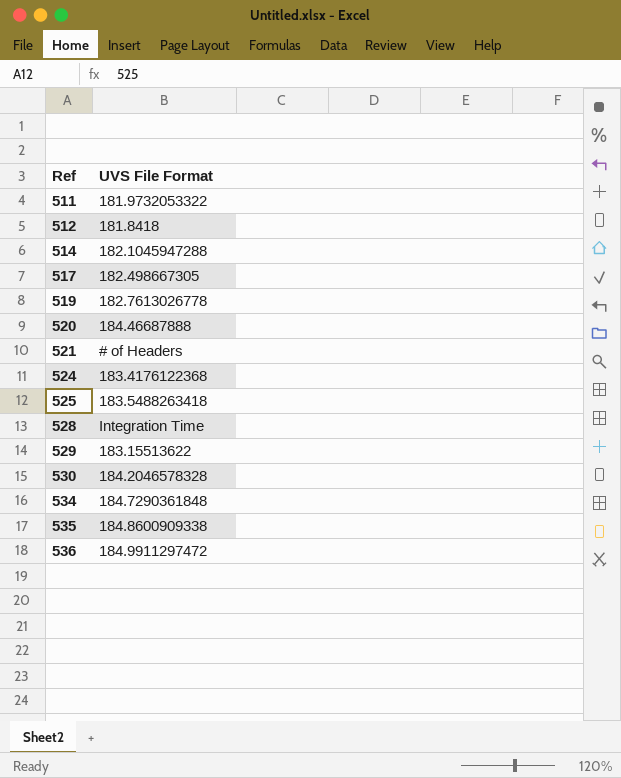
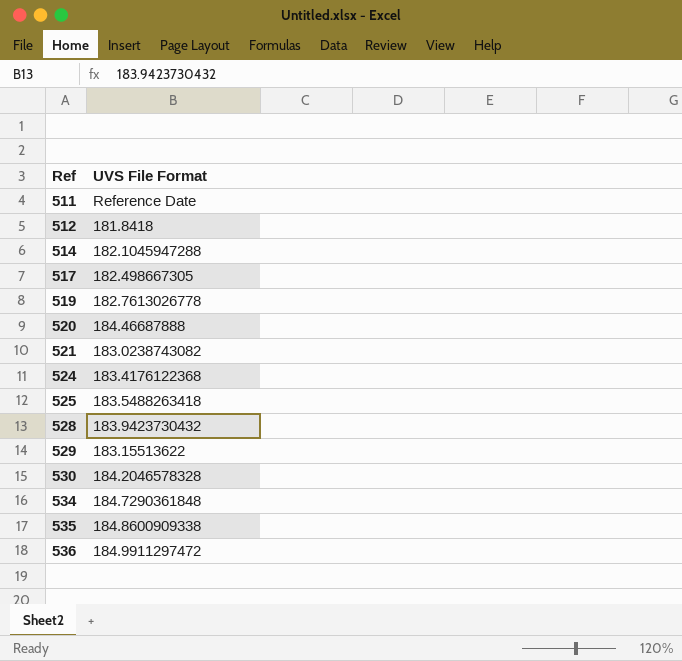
511 | UVS File Format: 181.9732053322 -> Reference Date
521 | UVS File Format: # of Headers -> 183.0238743082
528 | UVS File Format: Integration Time -> 183.9423730432

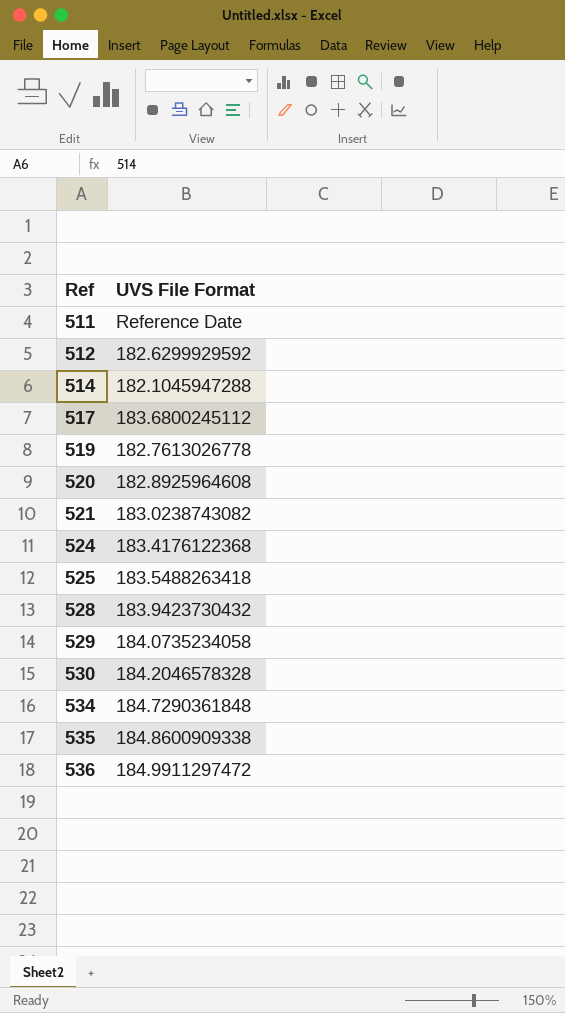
512 | UVS File Format: 181.8418 -> 182.6299929592
517 | UVS File Format: 182.498667305 -> 183.6800245112
520 | UVS File Format: 184.46687888 -> 182.8925964608
529 | UVS File Format: 183.15513622 -> 184.0735234058

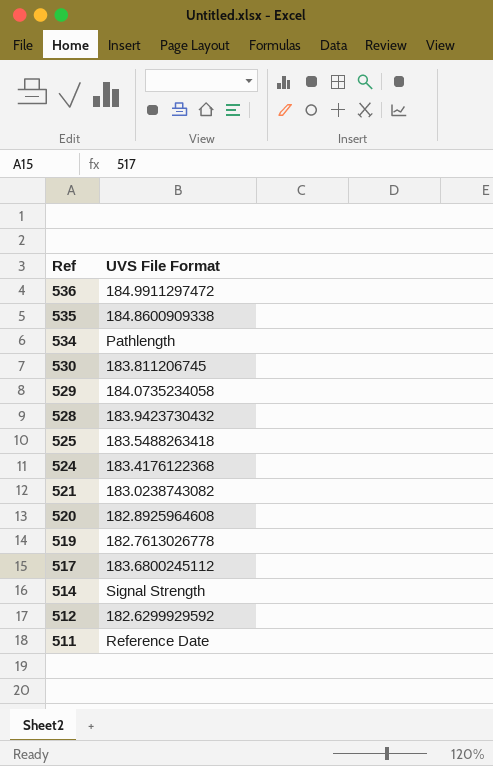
row order: Ref ascending -> Ref descending
534 | UVS File Format: 184.7290361848 -> Pathlength
530 | UVS File Format: 184.2046578328 -> 183.811206745
514 | UVS File Format: 182.1045947288 -> Signal Strength

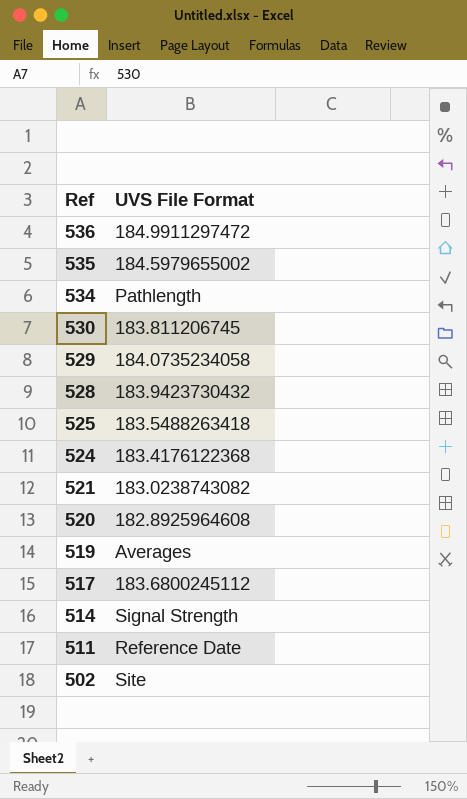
row 512: 182.6299929592 -> none
535 | UVS File Format: 184.8600909338 -> 184.5979655002
519 | UVS File Format: 182.7613026778 -> Averages
row 502: none -> Site

